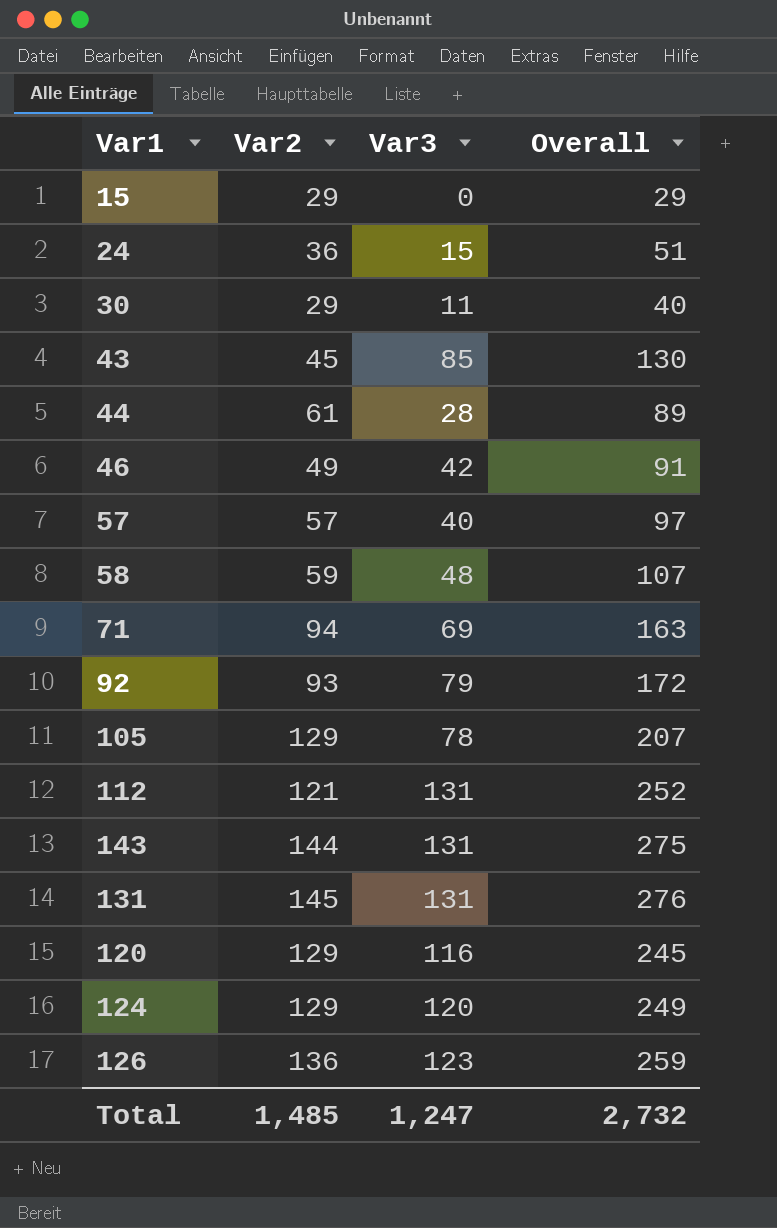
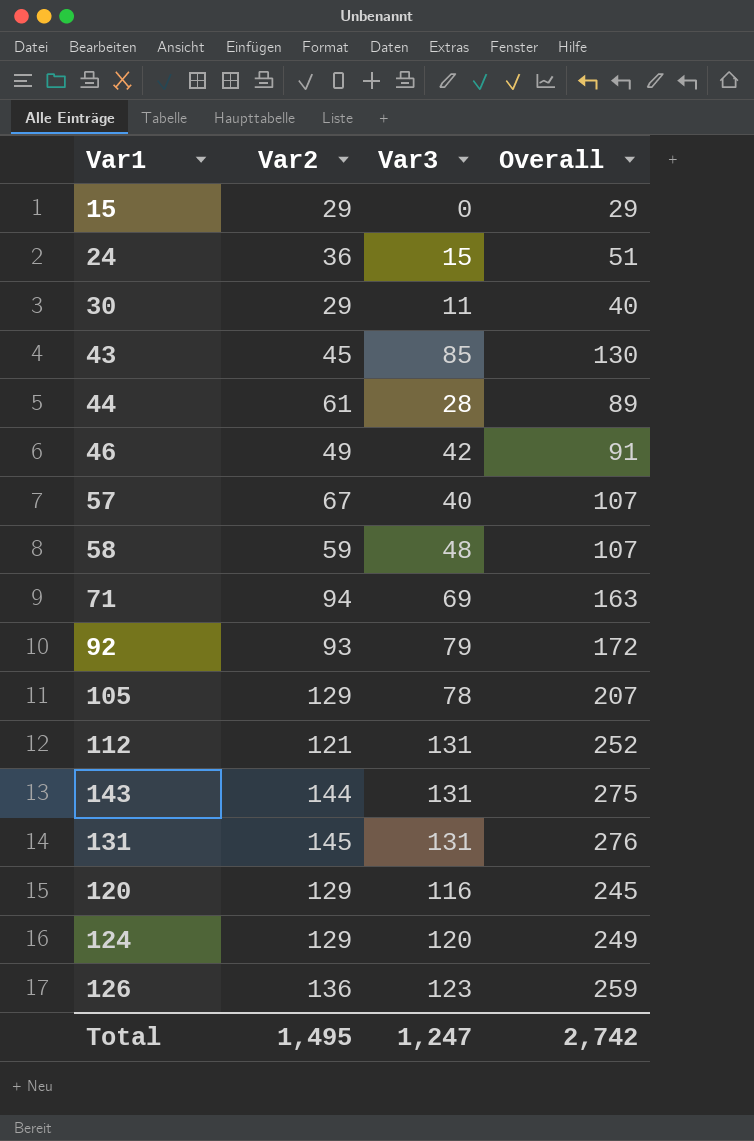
57 | Var2: 57 -> 67
57 | Overall: 97 -> 107
Total | Var2: 1,485 -> 1,495
Total | Overall: 2,732 -> 2,742

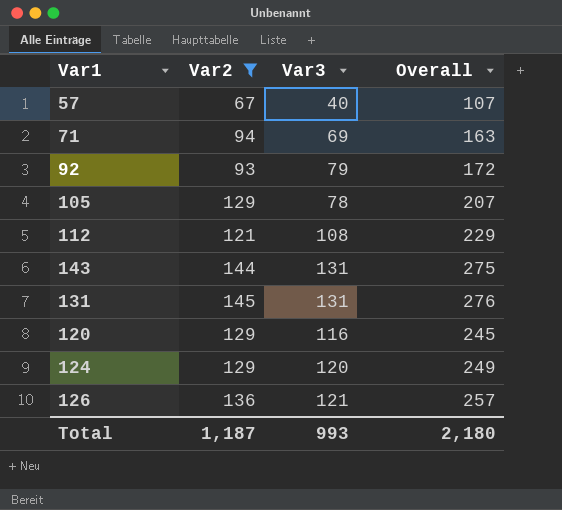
filter: none -> Var2 >= 67
112 | Var3: 131 -> 108
112 | Overall: 252 -> 229
126 | Var3: 123 -> 121
126 | Overall: 259 -> 257
Total | Var2: 1,495 -> 1,187
Total | Var3: 1,247 -> 993
Total | Overall: 2,742 -> 2,180

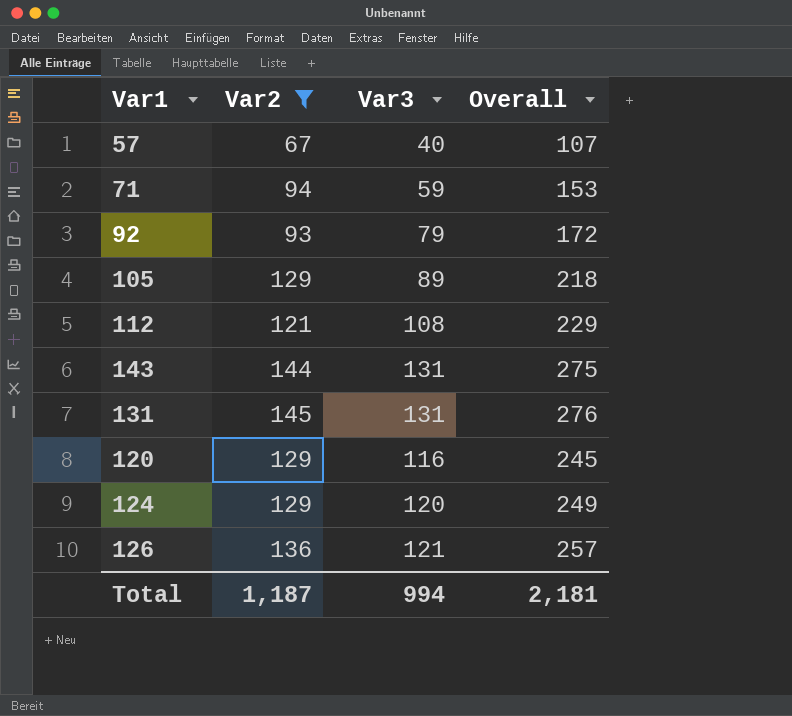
71 | Var3: 69 -> 59
71 | Overall: 163 -> 153
105 | Var3: 78 -> 89
105 | Overall: 207 -> 218
Total | Var3: 993 -> 994
Total | Overall: 2,180 -> 2,181

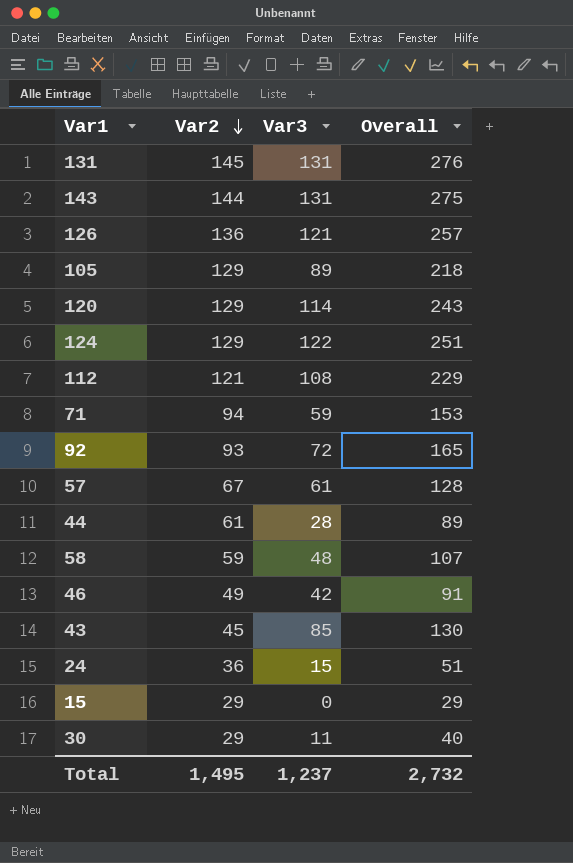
filter: Var2 >= 67 -> none
row order: none -> Var2 descending
120 | Var3: 116 -> 114
120 | Overall: 245 -> 243
124 | Var3: 120 -> 122
124 | Overall: 249 -> 251
92 | Var3: 79 -> 72
92 | Overall: 172 -> 165
57 | Var3: 40 -> 61
57 | Overall: 107 -> 128
Total | Var2: 1,187 -> 1,495
Total | Var3: 994 -> 1,237
Total | Overall: 2,181 -> 2,732

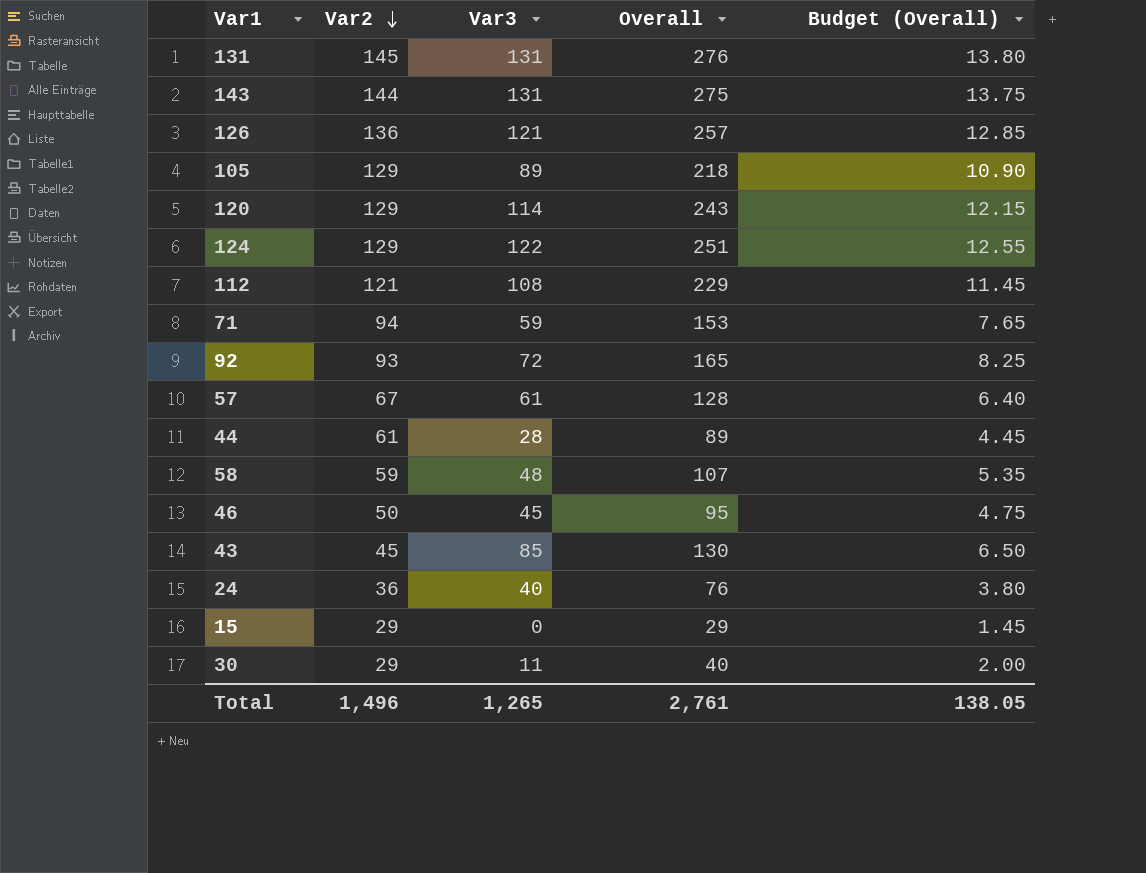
column Budget (Overall) | formula: none -> [Overall] * 0.05
46 | Var2: 49 -> 50
46 | Var3: 42 -> 45
46 | Overall: 91 -> 95
24 | Var3: 15 -> 40
24 | Overall: 51 -> 76
Total | Var2: 1,495 -> 1,496
Total | Var3: 1,237 -> 1,265
Total | Overall: 2,732 -> 2,761

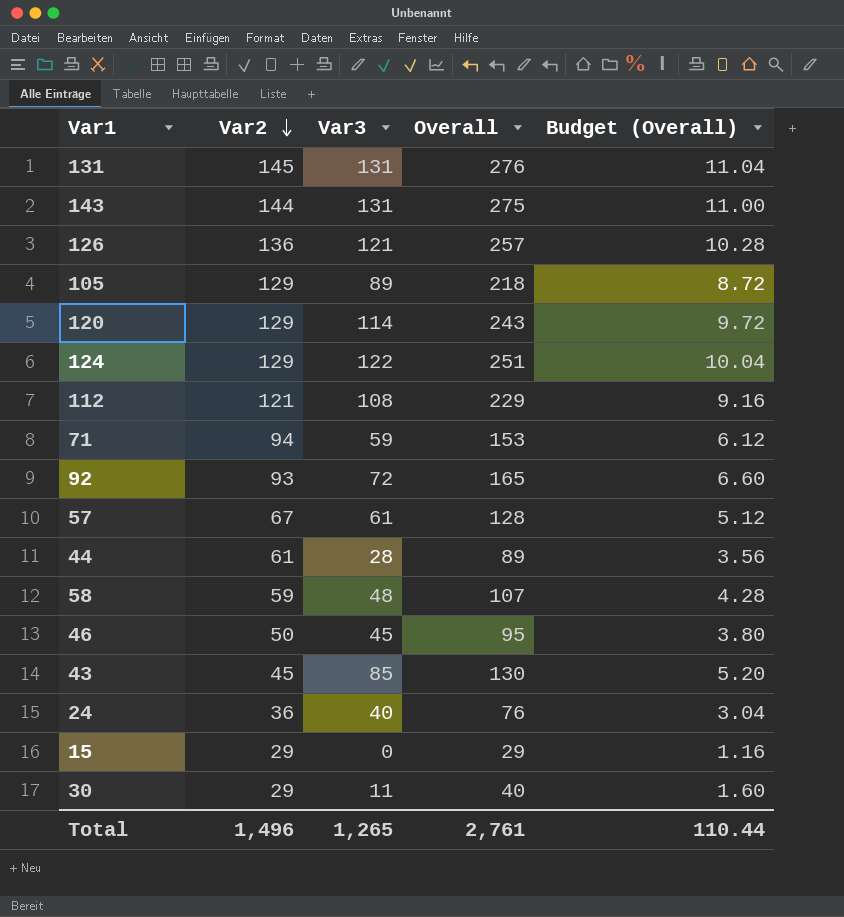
column Budget (Overall) | formula: [Overall] * 0.05 -> [Overall] * 0.04
Total | Budget (Overall): 138.05 -> 110.44

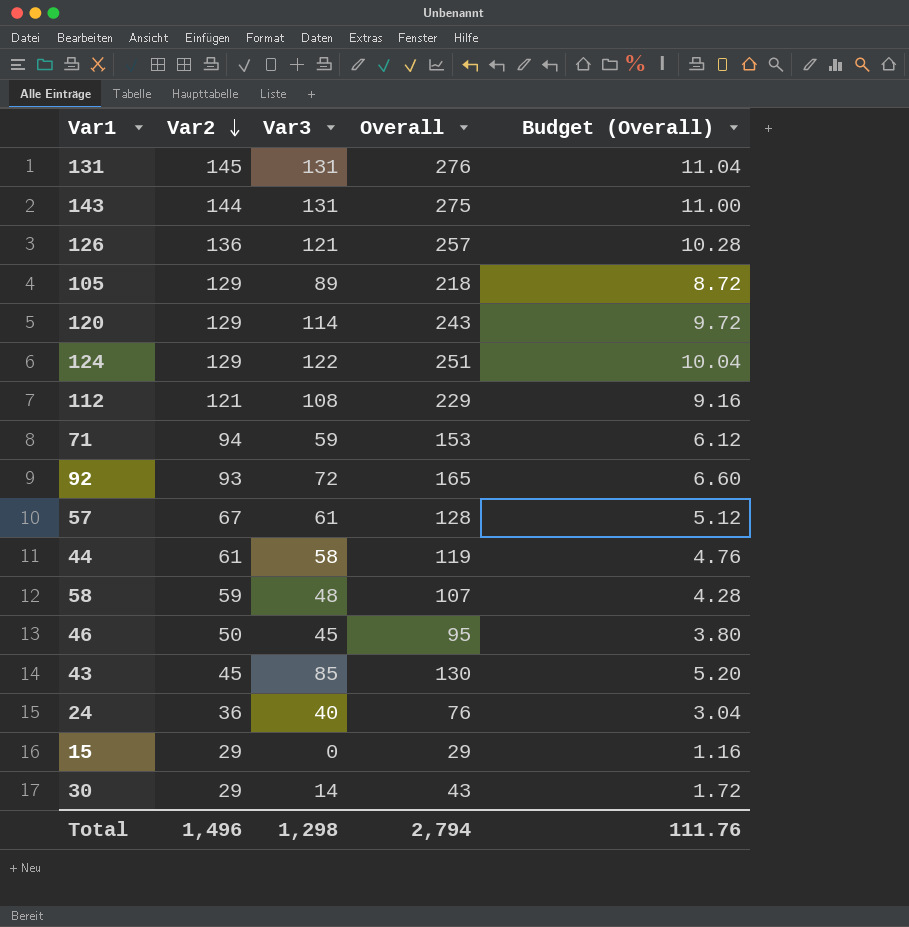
44 | Var3: 28 -> 58
44 | Overall: 89 -> 119
44 | Budget (Overall): 3.56 -> 4.76
30 | Var3: 11 -> 14
30 | Overall: 40 -> 43
30 | Budget (Overall): 1.60 -> 1.72
Total | Var3: 1,265 -> 1,298
Total | Overall: 2,761 -> 2,794
Total | Budget (Overall): 110.44 -> 111.76

